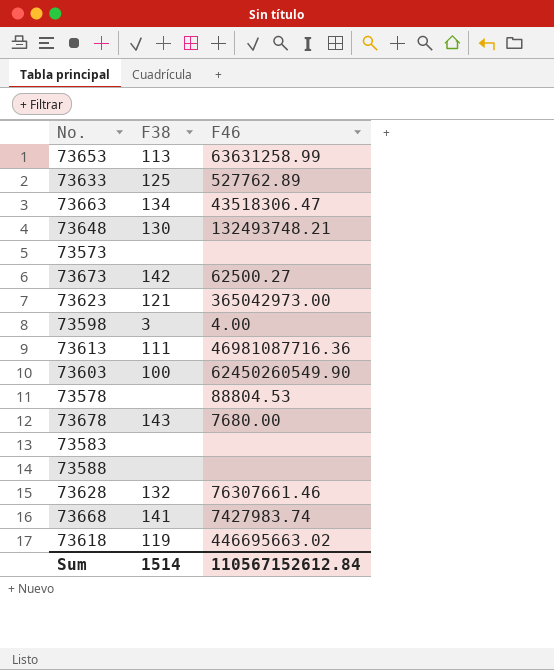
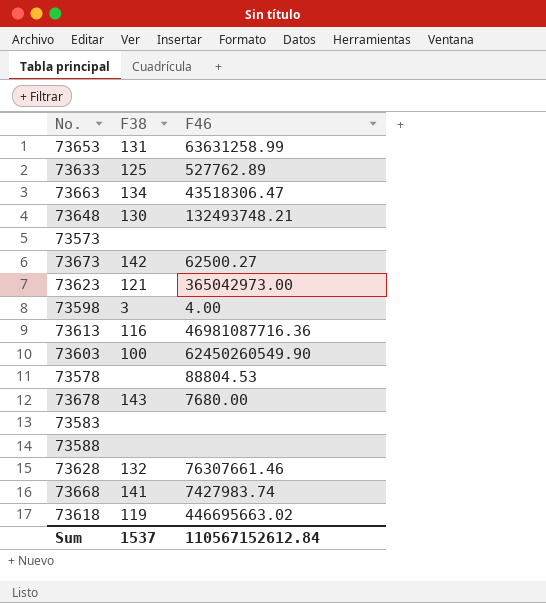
73653 | F38: 113 -> 131
73613 | F38: 111 -> 116
Sum | F38: 1514 -> 1537

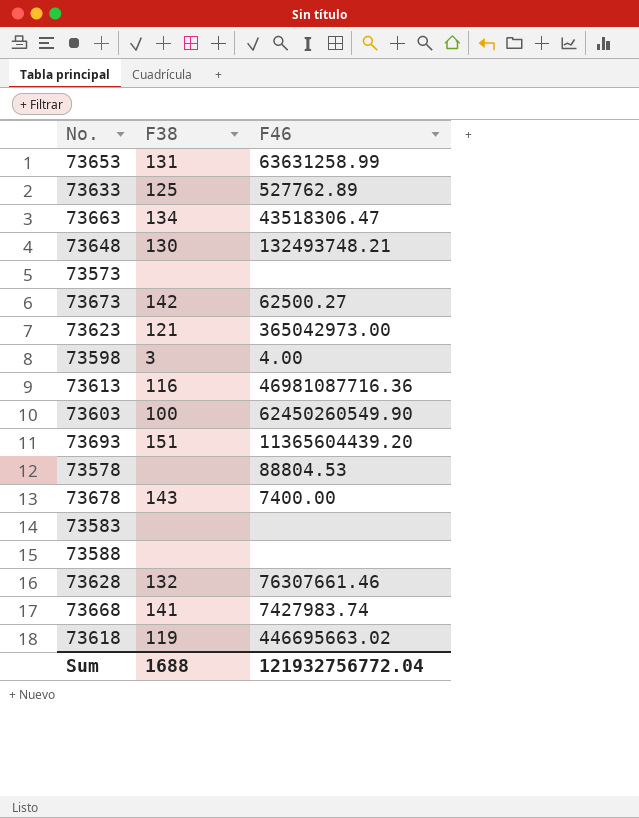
row 73693: none -> 151 | 11365604439.20
73678 | F46: 7680.00 -> 7400.00
Sum | F38: 1537 -> 1688
Sum | F46: 110567152612.84 -> 121932756772.04

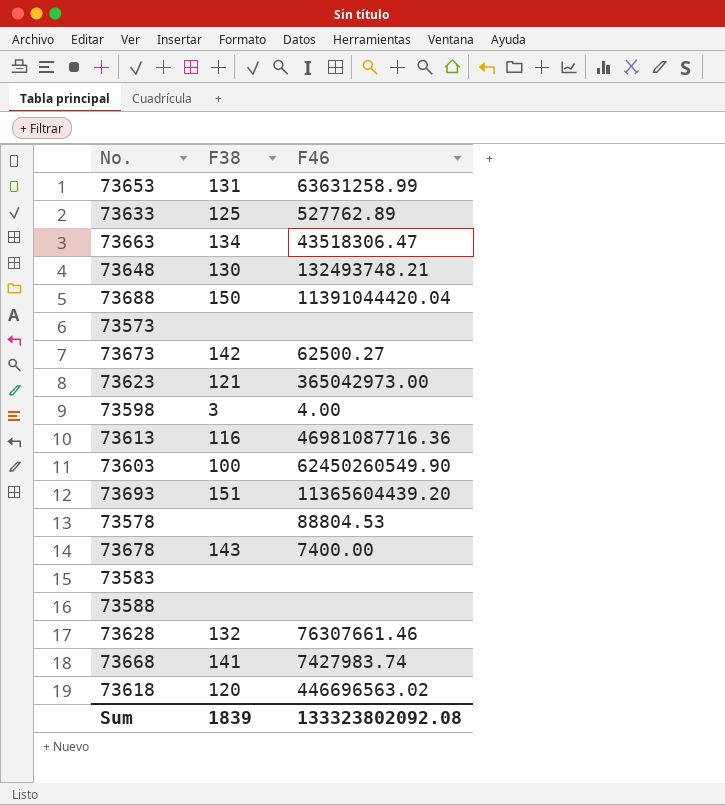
row 73688: none -> 150 | 11391044420.04
73618 | F38: 119 -> 120
73618 | F46: 446695663.02 -> 446696563.02
Sum | F38: 1688 -> 1839
Sum | F46: 121932756772.04 -> 133323802092.08

